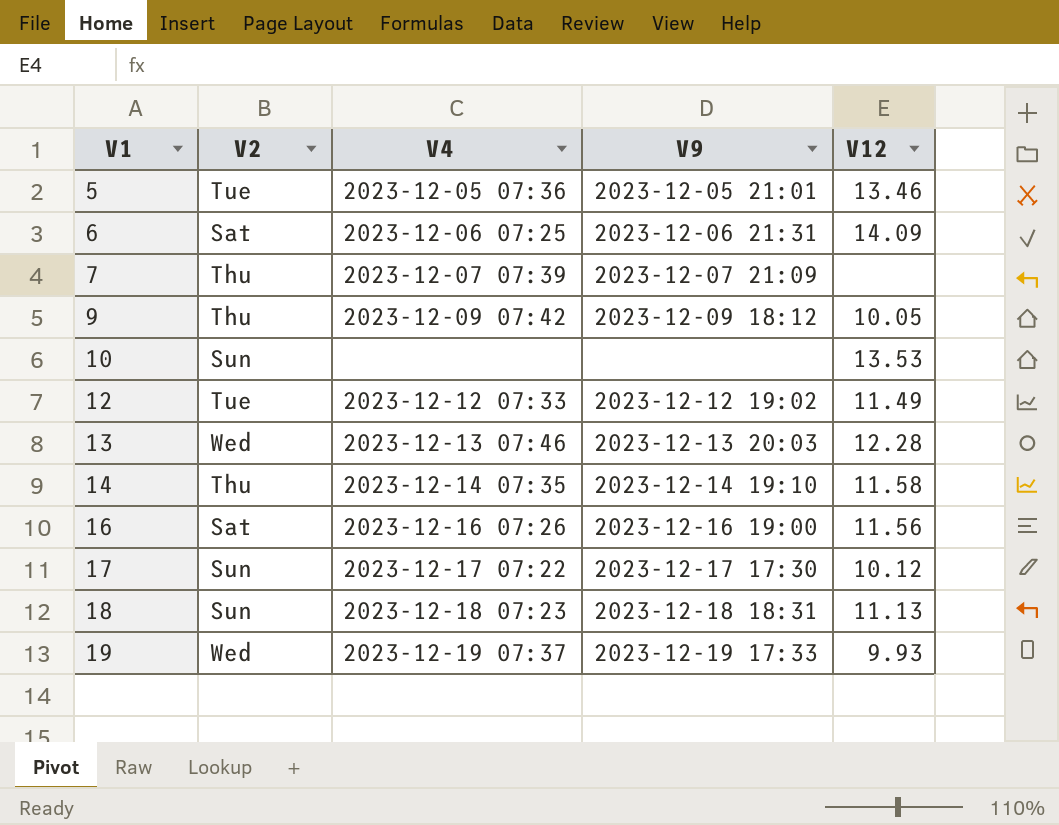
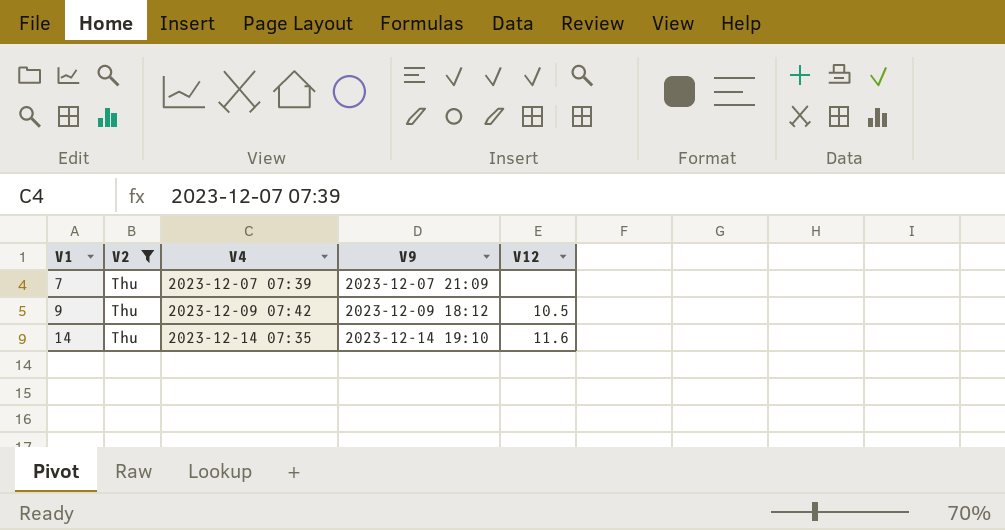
filter: none -> V2 = Thu
9 | V12: 10.05 -> 10.5
14 | V12: 11.58 -> 11.6

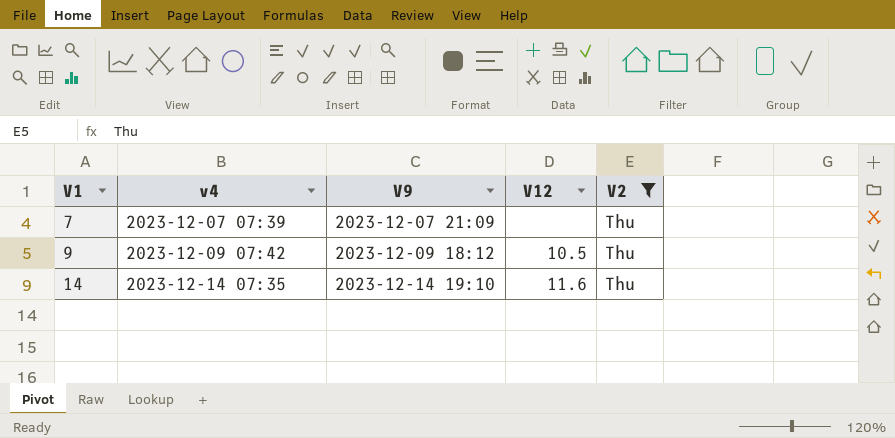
column name: V4 -> v4
column V2 | position: 2 -> 5

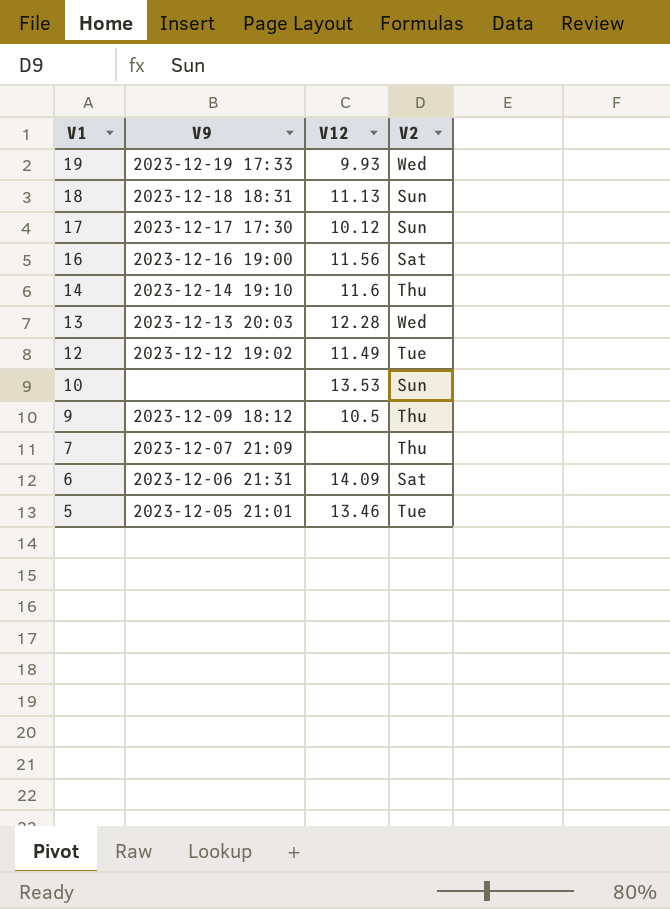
filter: V2 = Thu -> none
row order: V1 ascending -> V1 descending
column v4 | position: 2 -> none

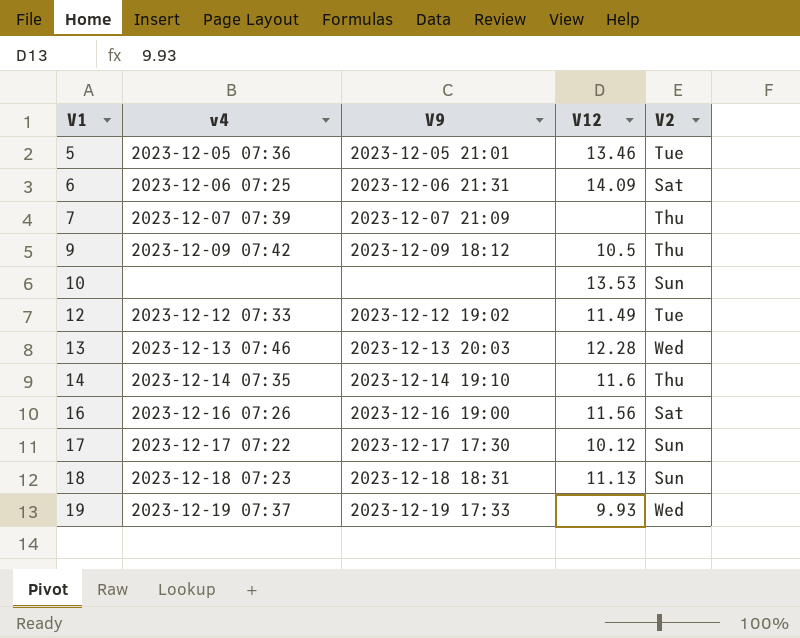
row order: V1 descending -> V1 ascending
column v4 | position: none -> 2

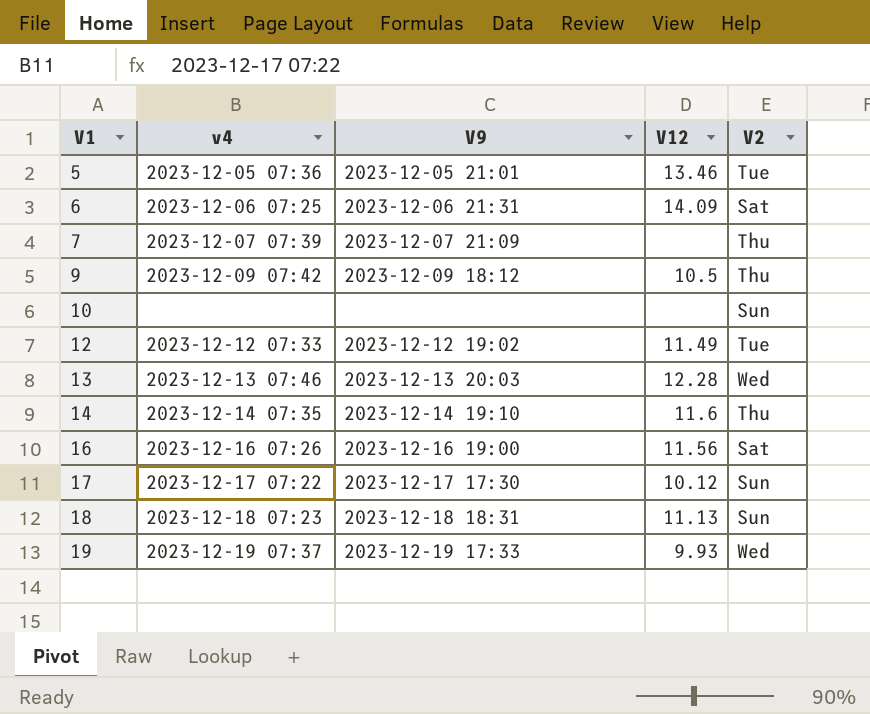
10 | V12: 13.53 -> none

